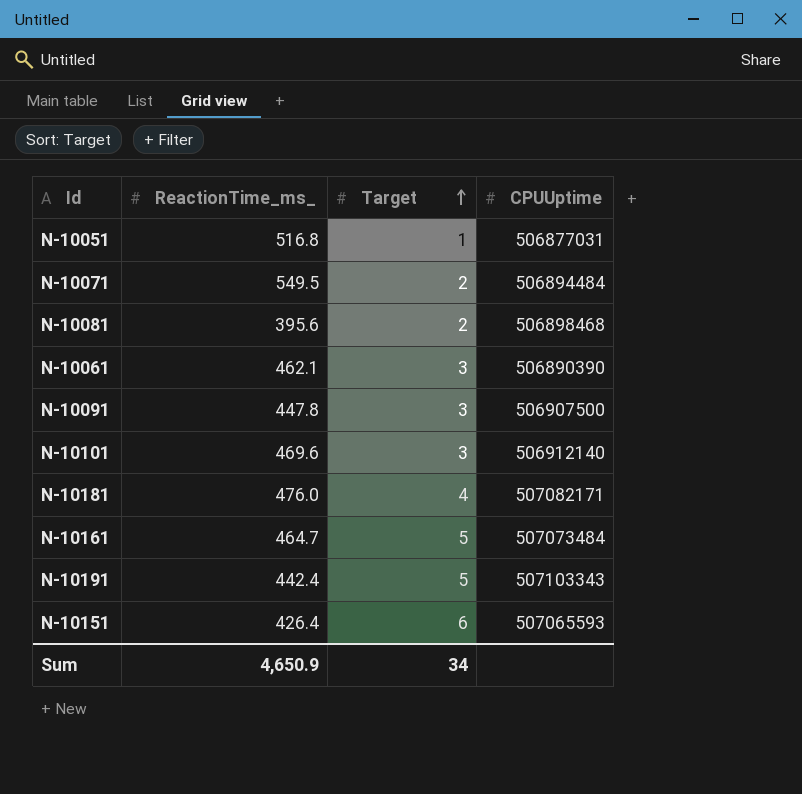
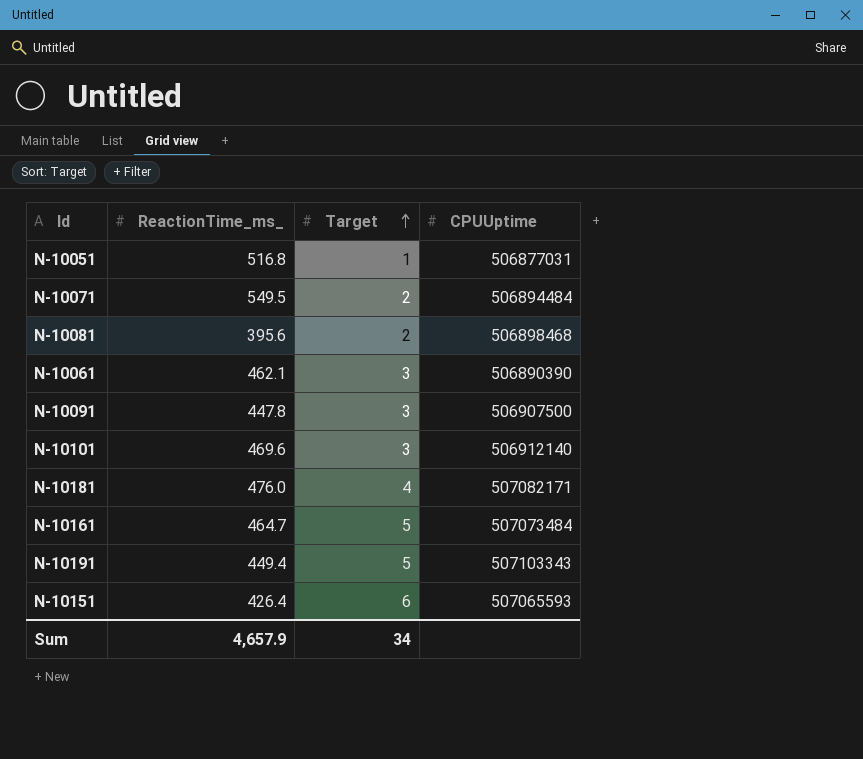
N-10191 | ReactionTime_ms_: 442.4 -> 449.4
Sum | ReactionTime_ms_: 4,650.9 -> 4,657.9

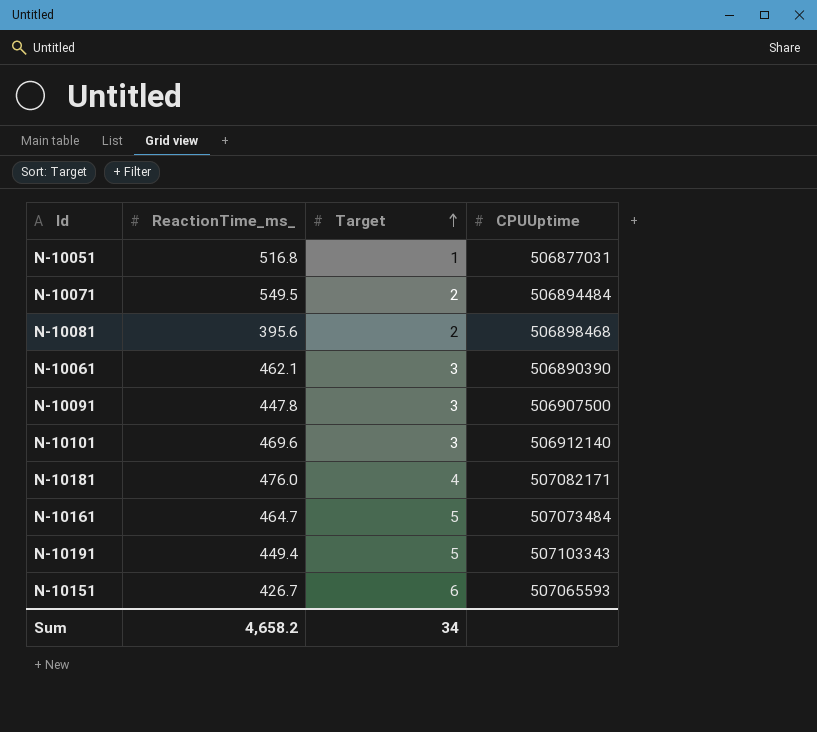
N-10151 | ReactionTime_ms_: 426.4 -> 426.7
Sum | ReactionTime_ms_: 4,657.9 -> 4,658.2

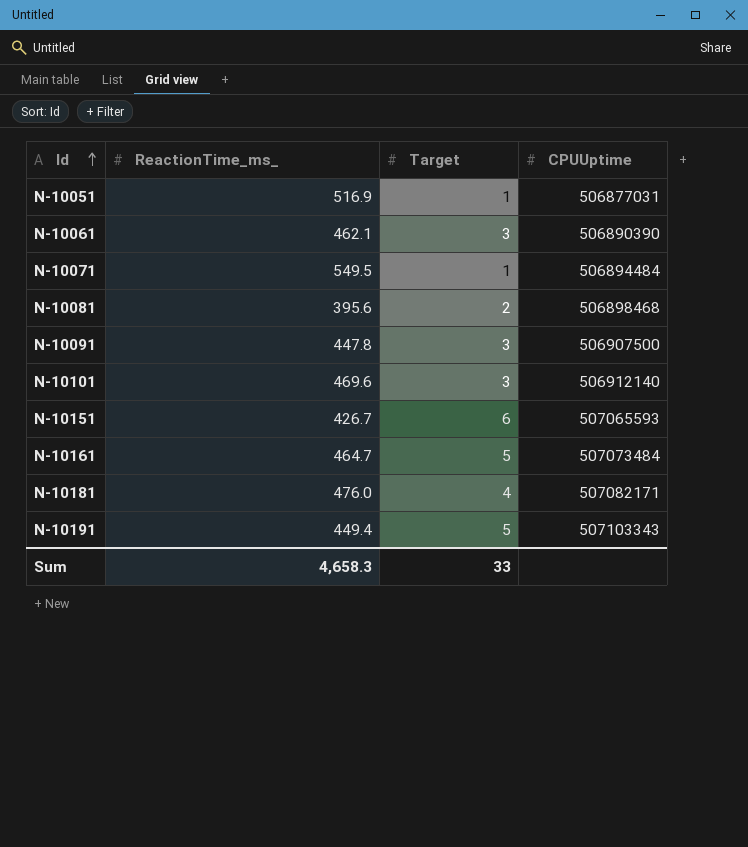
row order: Target ascending -> Id ascending
N-10051 | ReactionTime_ms_: 516.8 -> 516.9
N-10071 | Target: 2 -> 1
Sum | ReactionTime_ms_: 4,658.2 -> 4,658.3
Sum | Target: 34 -> 33

